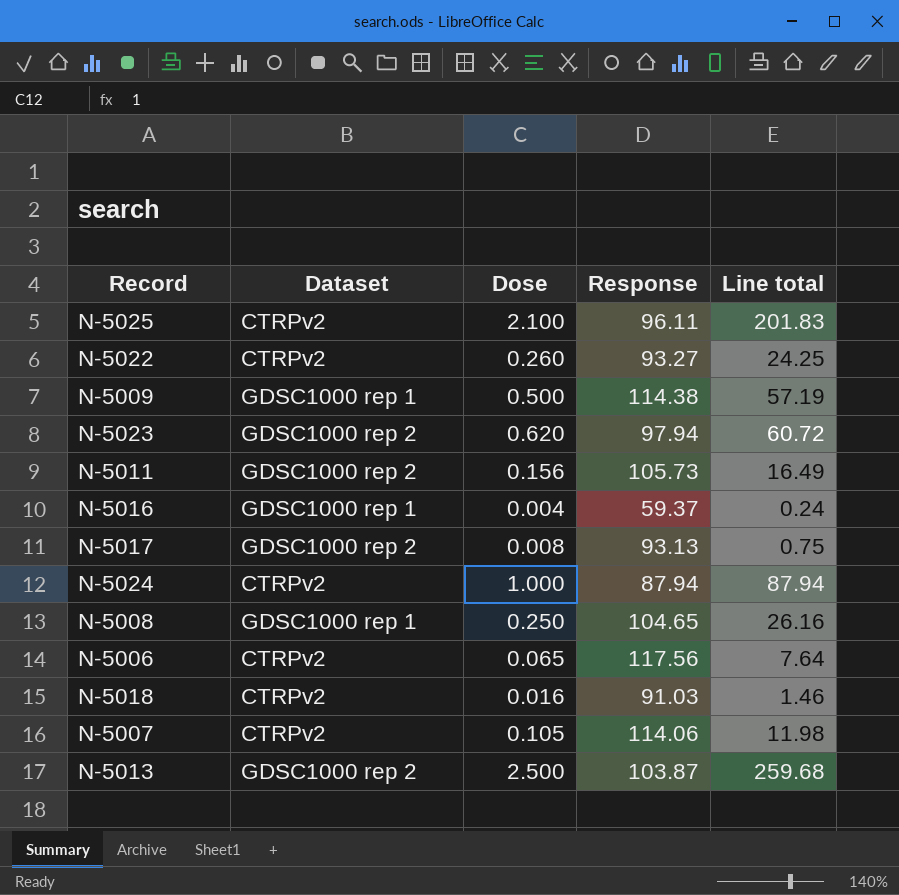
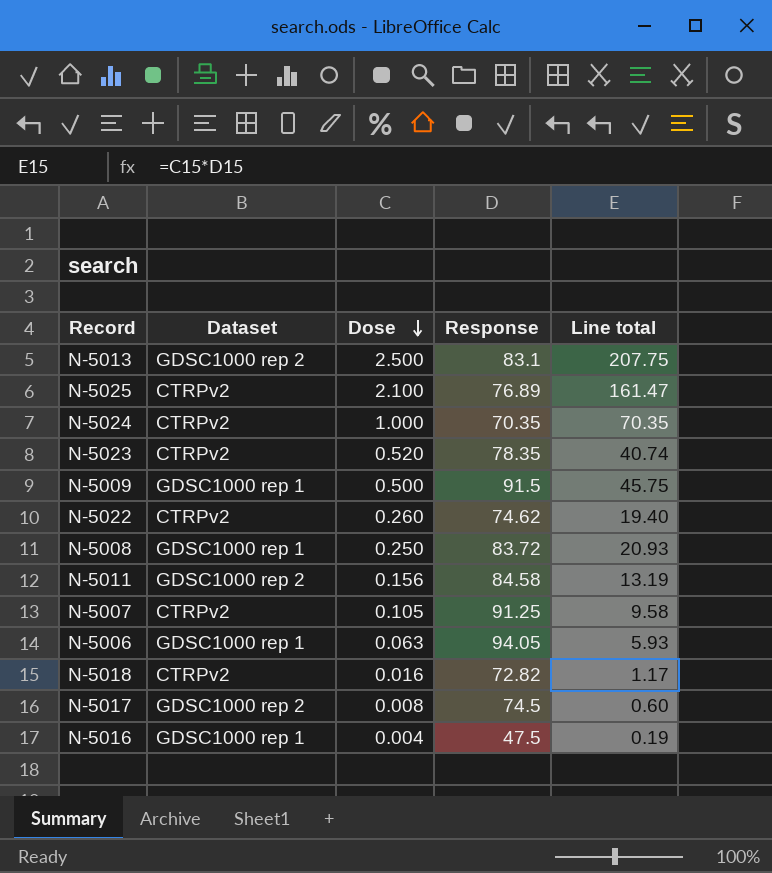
row order: none -> Dose descending
N-5013 | Response: 103.87 -> 83.1
N-5013 | Line total: 259.68 -> 207.75
N-5025 | Response: 96.11 -> 76.89
N-5025 | Line total: 201.83 -> 161.47
N-5024 | Response: 87.94 -> 70.35
N-5024 | Line total: 87.94 -> 70.35
N-5023 | Dataset: GDSC1000 rep 2 -> CTRPv2
N-5023 | Dose: 0.620 -> 0.520
N-5023 | Response: 97.94 -> 78.35
N-5023 | Line total: 60.72 -> 40.74
N-5009 | Response: 114.38 -> 91.5
N-5009 | Line total: 57.19 -> 45.75
N-5022 | Response: 93.27 -> 74.62
N-5022 | Line total: 24.25 -> 19.40
N-5008 | Response: 104.65 -> 83.72
N-5008 | Line total: 26.16 -> 20.93
N-5011 | Response: 105.73 -> 84.58
N-5011 | Line total: 16.49 -> 13.19
N-5007 | Response: 114.06 -> 91.25
N-5007 | Line total: 11.98 -> 9.58
N-5006 | Dataset: CTRPv2 -> GDSC1000 rep 1
N-5006 | Dose: 0.065 -> 0.063
N-5006 | Response: 117.56 -> 94.05
N-5006 | Line total: 7.64 -> 5.93
N-5018 | Response: 91.03 -> 72.82
N-5018 | Line total: 1.46 -> 1.17
N-5017 | Response: 93.13 -> 74.5
N-5017 | Line total: 0.75 -> 0.60
N-5016 | Response: 59.37 -> 47.5
N-5016 | Line total: 0.24 -> 0.19

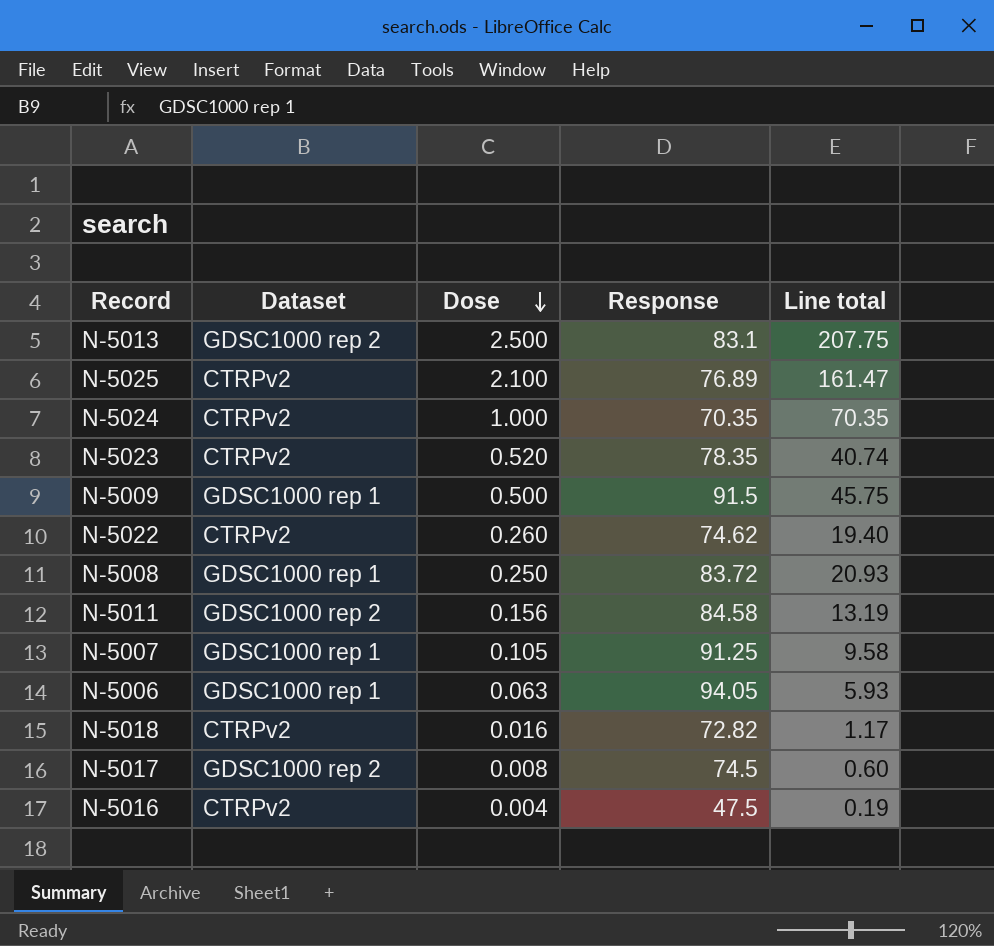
N-5007 | Dataset: CTRPv2 -> GDSC1000 rep 1
N-5016 | Dataset: GDSC1000 rep 1 -> CTRPv2

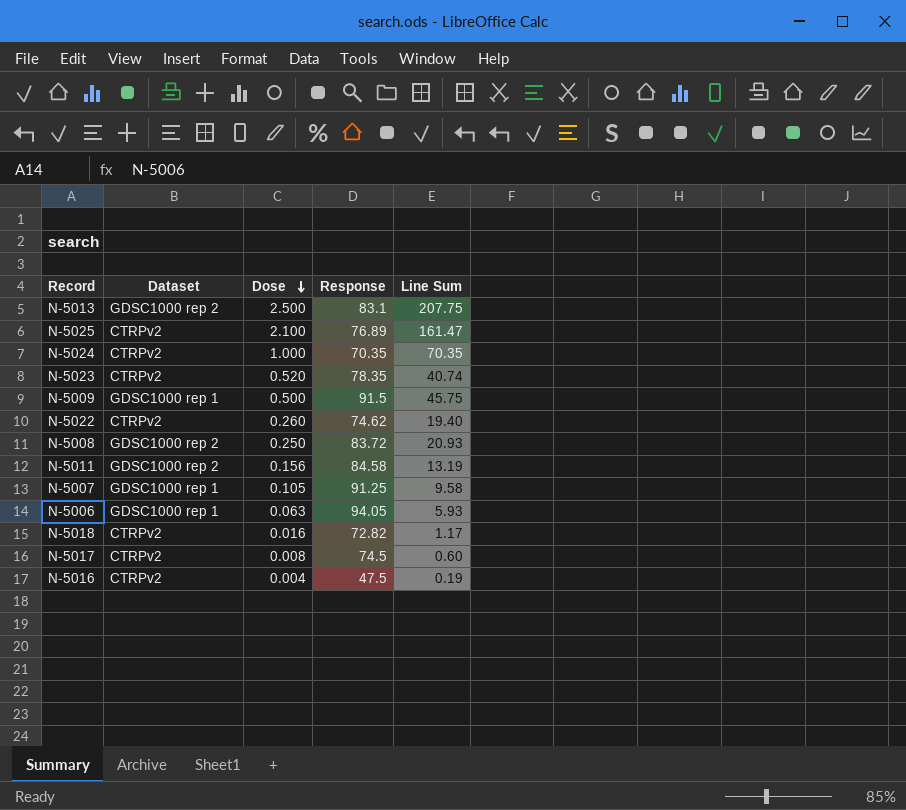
column name: Line total -> Line Sum
N-5008 | Dataset: GDSC1000 rep 1 -> GDSC1000 rep 2
N-5017 | Dataset: GDSC1000 rep 2 -> CTRPv2

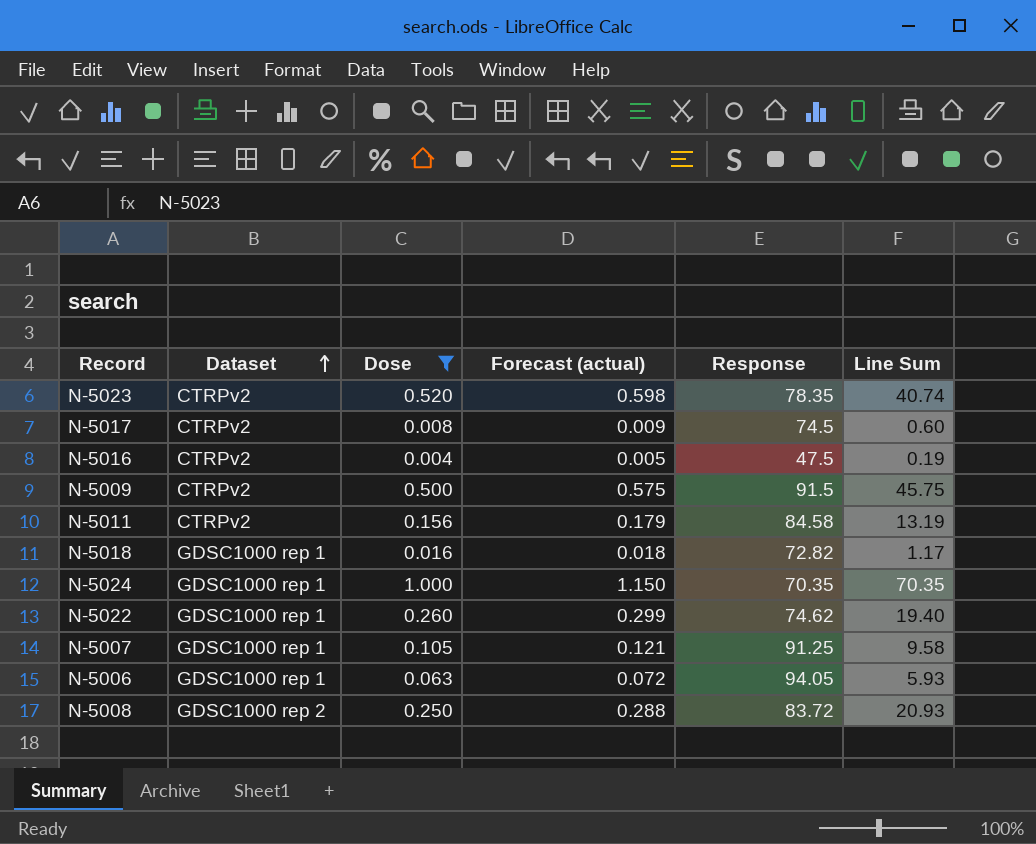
filter: none -> Dose <= 1.000
row order: Dose descending -> Dataset ascending
column Forecast (actual) | formula: none -> [Dose] * 1.15
N-5009 | Dataset: GDSC1000 rep 1 -> CTRPv2
N-5011 | Dataset: GDSC1000 rep 2 -> CTRPv2
N-5018 | Dataset: CTRPv2 -> GDSC1000 rep 1
N-5024 | Dataset: CTRPv2 -> GDSC1000 rep 1
N-5022 | Dataset: CTRPv2 -> GDSC1000 rep 1

